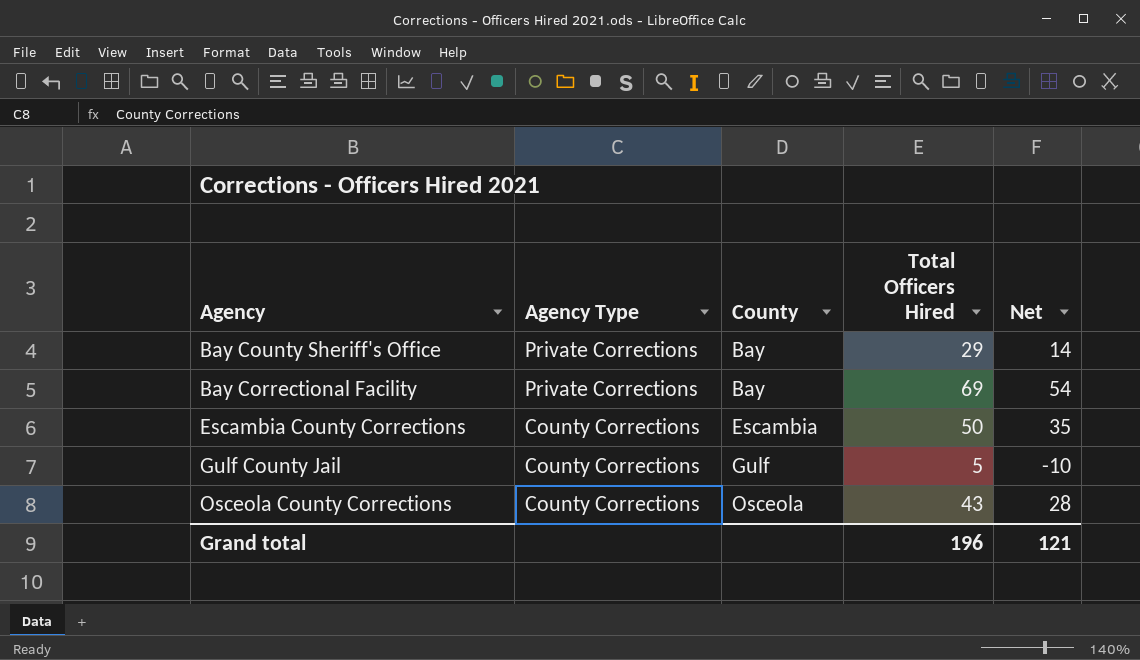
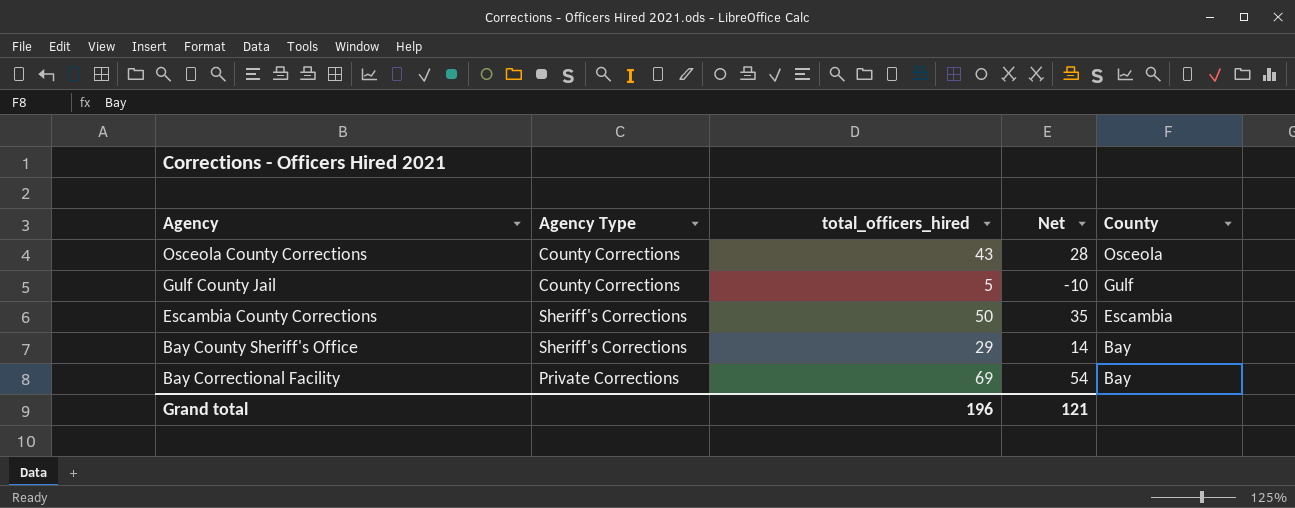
row order: Agency Type descending -> Agency descending
column name: Total Officers Hired -> total_officers_hired
column County | position: 3 -> 5
Escambia County Corrections | Agency Type: County Corrections -> Sheriff's Corrections
Bay County Sheriff's Office | Agency Type: Private Corrections -> Sheriff's Corrections

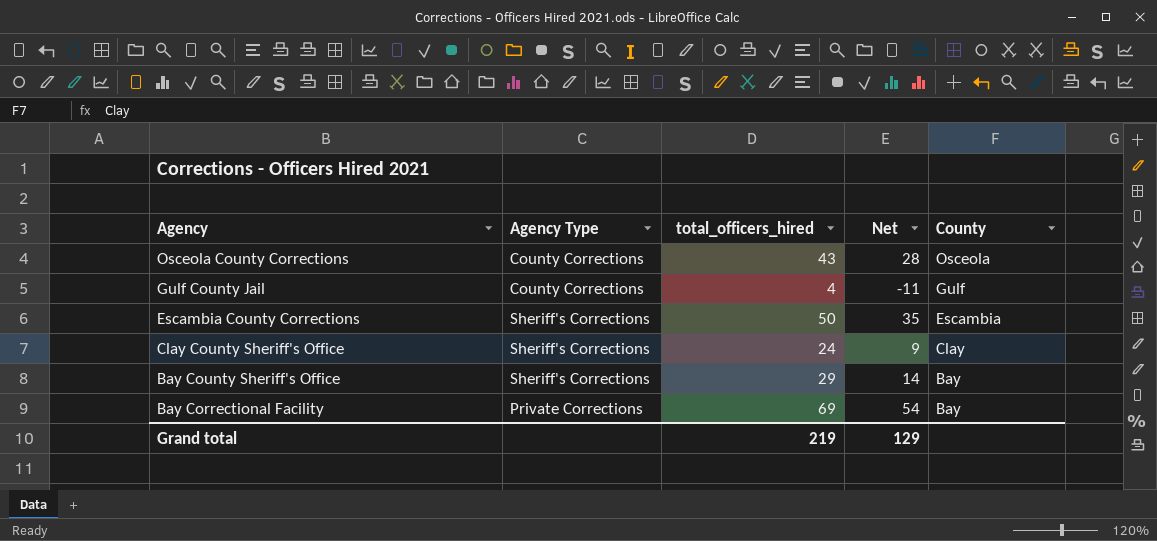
Gulf County Jail | total_officers_hired: 5 -> 4
Gulf County Jail | Net: -10 -> -11
row Clay County Sheriff's Office: none -> Sheriff's Corrections | 24 | 9 | Clay
Grand total | total_officers_hired: 196 -> 219
Grand total | Net: 121 -> 129

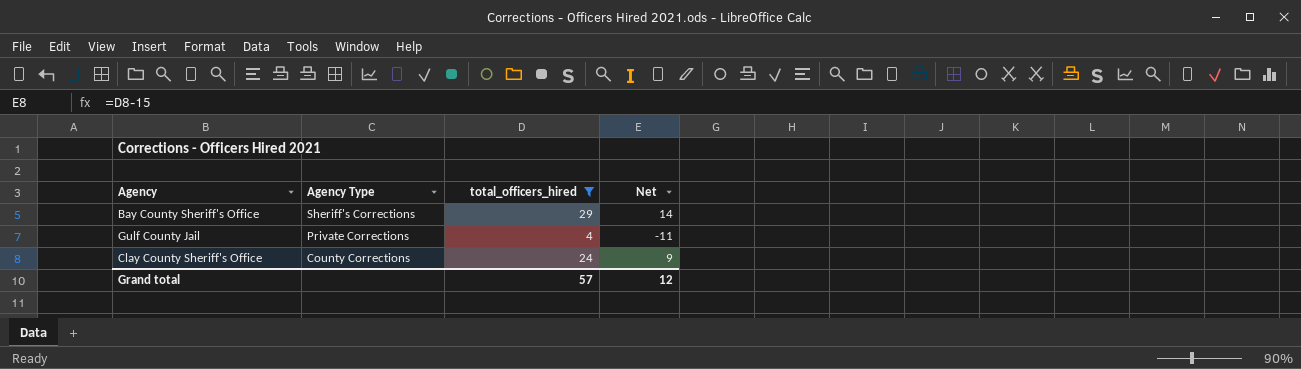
filter: none -> total_officers_hired <= 29
row order: Agency descending -> Agency Type descending
column County | position: 5 -> none
Gulf County Jail | Agency Type: County Corrections -> Private Corrections
Clay County Sheriff's Office | Agency Type: Sheriff's Corrections -> County Corrections
Grand total | total_officers_hired: 219 -> 57
Grand total | Net: 129 -> 12

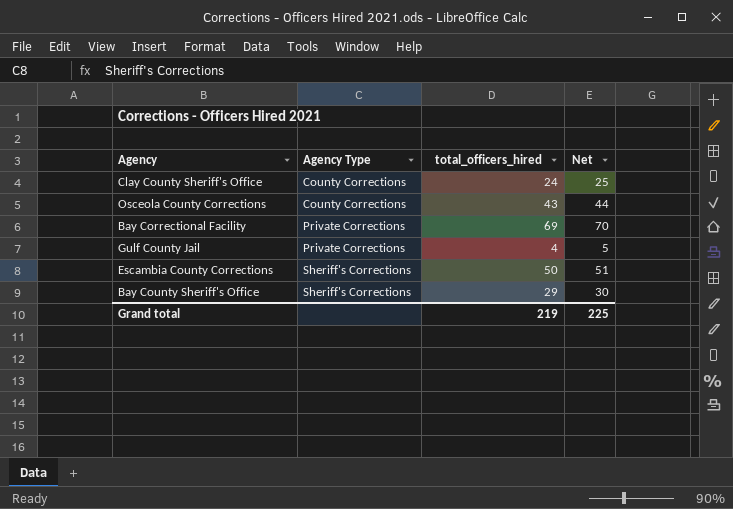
filter: total_officers_hired <= 29 -> none
row order: Agency Type descending -> Agency Type ascending
column Net | formula: [total_officers_hired] - 15 -> [total_officers_hired] + 1
Grand total | total_officers_hired: 57 -> 219
Grand total | Net: 12 -> 225

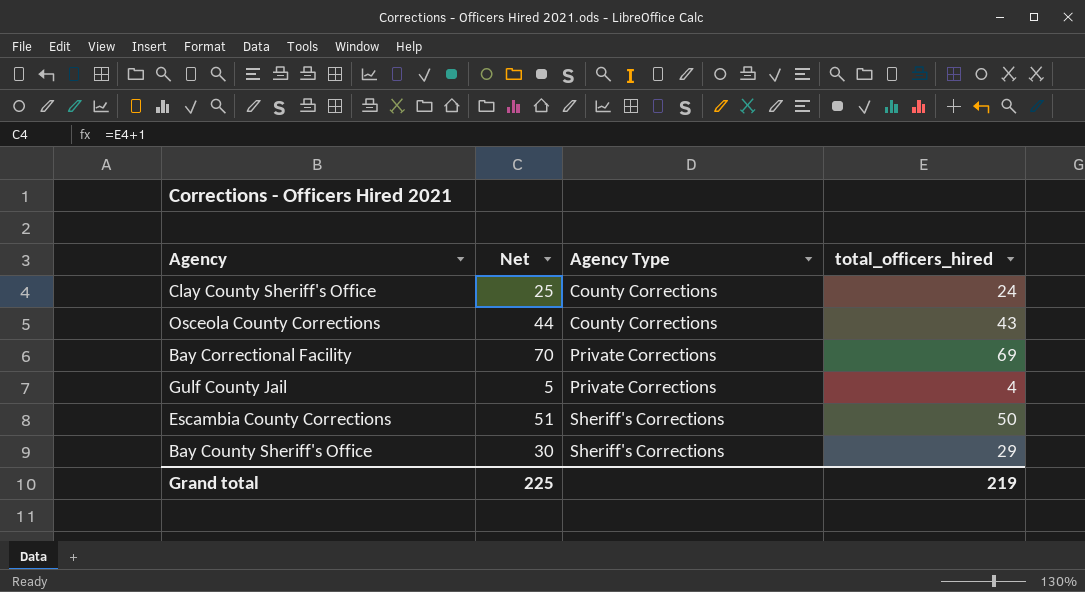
column Net | position: 4 -> 2

